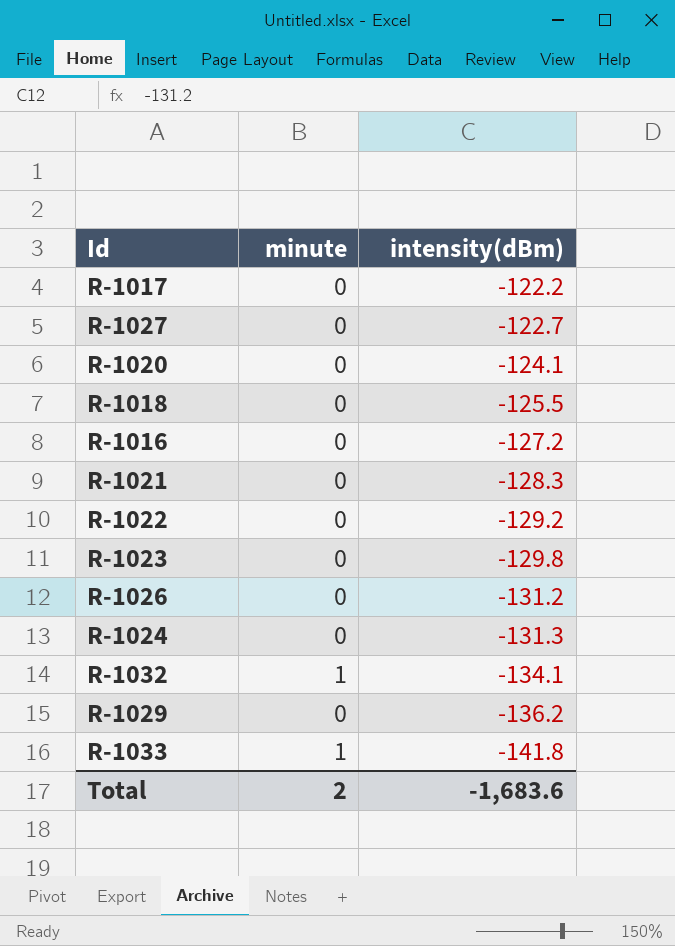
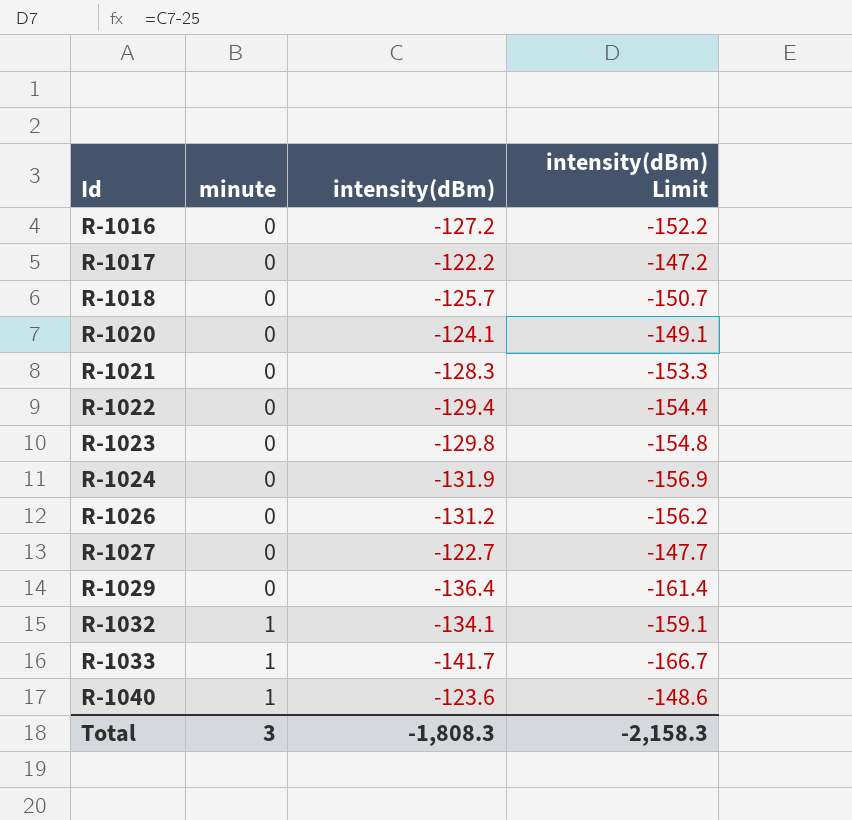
row order: intensity(dBm) descending -> Id ascending
column intensity(dBm) Limit | formula: none -> [intensity(dBm)] - 25
R-1018 | intensity(dBm): -125.5 -> -125.7
R-1022 | intensity(dBm): -129.2 -> -129.4
R-1024 | intensity(dBm): -131.3 -> -131.9
R-1029 | intensity(dBm): -136.2 -> -136.4
R-1033 | intensity(dBm): -141.8 -> -141.7
row R-1040: none -> 1 | -123.6 | -148.6
Total | minute: 2 -> 3
Total | intensity(dBm): -1,683.6 -> -1,808.3

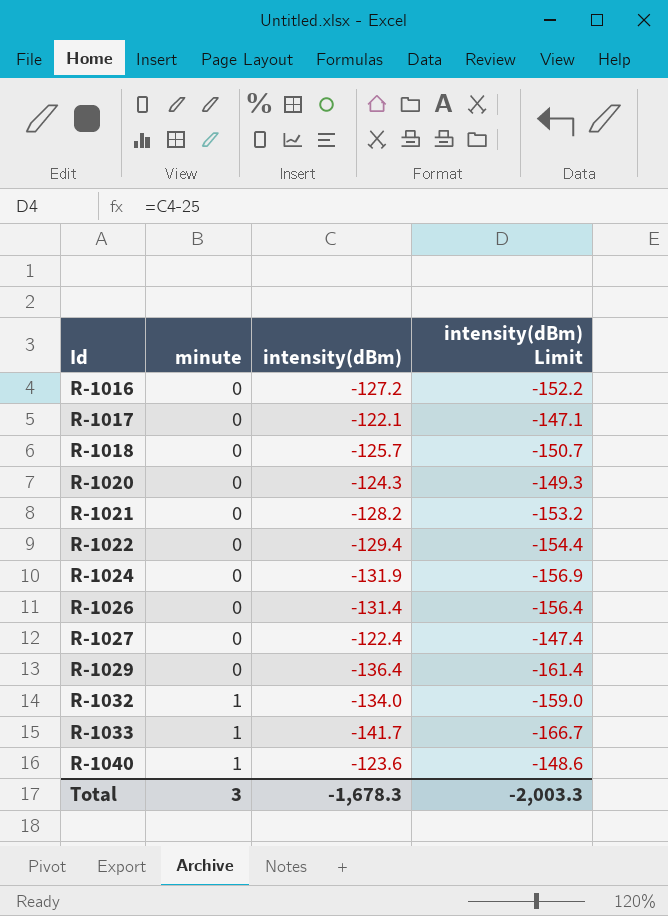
row R-1023: 0 | -129.8 | -154.8 -> none
R-1017 | intensity(dBm): -122.2 -> -122.1
R-1017 | intensity(dBm) Limit: -147.2 -> -147.1
R-1020 | intensity(dBm): -124.1 -> -124.3
R-1020 | intensity(dBm) Limit: -149.1 -> -149.3
R-1021 | intensity(dBm): -128.3 -> -128.2
R-1021 | intensity(dBm) Limit: -153.3 -> -153.2
R-1026 | intensity(dBm): -131.2 -> -131.4
R-1026 | intensity(dBm) Limit: -156.2 -> -156.4
R-1027 | intensity(dBm): -122.7 -> -122.4
R-1027 | intensity(dBm) Limit: -147.7 -> -147.4
R-1032 | intensity(dBm): -134.1 -> -134.0
R-1032 | intensity(dBm) Limit: -159.1 -> -159.0
Total | intensity(dBm): -1,808.3 -> -1,678.3
Total | intensity(dBm) Limit: -2,158.3 -> -2,003.3

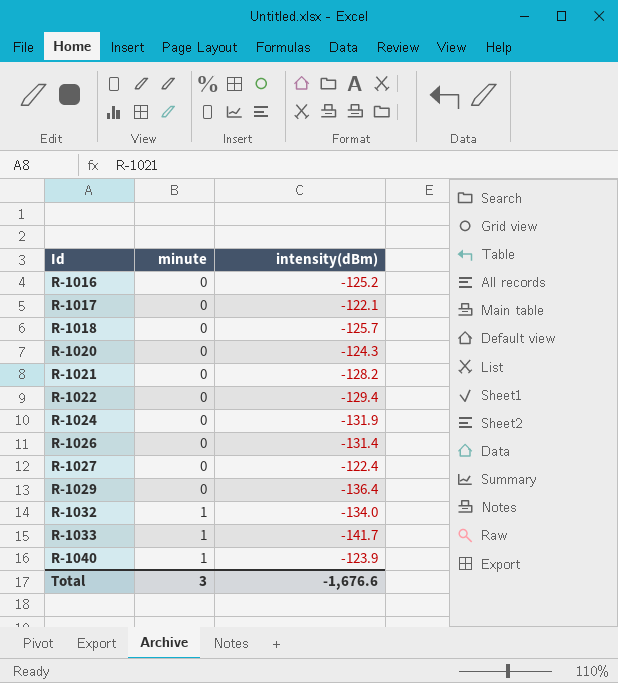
column intensity(dBm) Limit | formula: [intensity(dBm)] - 25 -> none
R-1016 | intensity(dBm): -127.2 -> -125.2
R-1040 | intensity(dBm): -123.6 -> -123.9
Total | intensity(dBm): -1,678.3 -> -1,676.6

